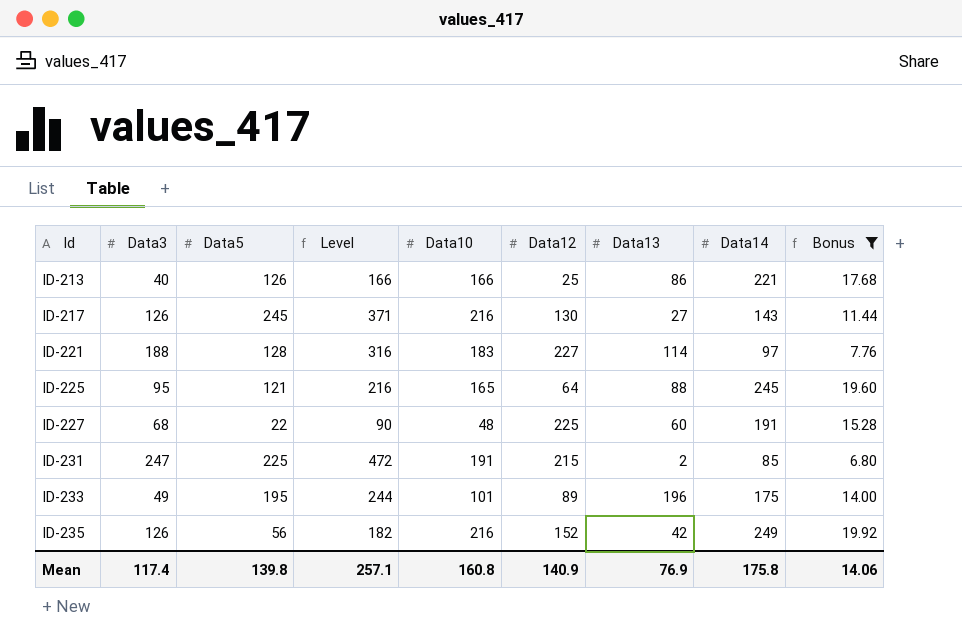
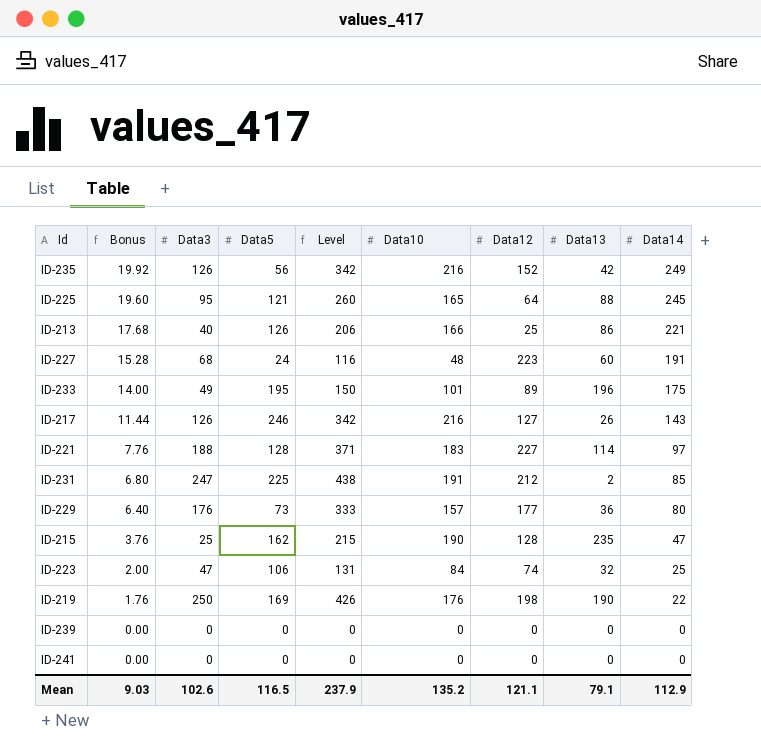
filter: Bonus >= 6.80 -> none
row order: Id ascending -> Bonus descending
column Bonus | position: 9 -> 2
column Level | formula: [Data3] + [Data5] -> [Data3] + [Data10]
ID-227 | Data5: 22 -> 24
ID-227 | Data12: 225 -> 223
ID-217 | Data5: 245 -> 246
ID-217 | Data12: 130 -> 127
ID-217 | Data13: 27 -> 26
ID-231 | Data12: 215 -> 212
Mean | Bonus: 14.06 -> 9.03
Mean | Data3: 117.4 -> 102.6
Mean | Data5: 139.8 -> 116.5
Mean | Level: 257.1 -> 237.9
Mean | Data10: 160.8 -> 135.2
Mean | Data12: 140.9 -> 121.1
Mean | Data13: 76.9 -> 79.1
Mean | Data14: 175.8 -> 112.9

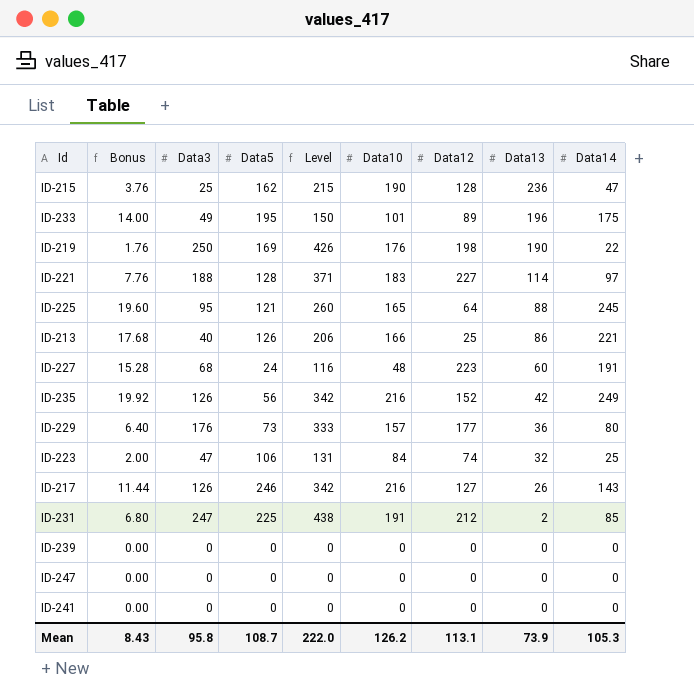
row order: Bonus descending -> Data13 descending
ID-215 | Data13: 235 -> 236
row ID-247: none -> 0.00 | 0 | 0 | 0 | 0 | 0 | 0 | 0
Mean | Bonus: 9.03 -> 8.43
Mean | Data3: 102.6 -> 95.8
Mean | Data5: 116.5 -> 108.7
Mean | Level: 237.9 -> 222.0
Mean | Data10: 135.2 -> 126.2
Mean | Data12: 121.1 -> 113.1
Mean | Data13: 79.1 -> 73.9
Mean | Data14: 112.9 -> 105.3

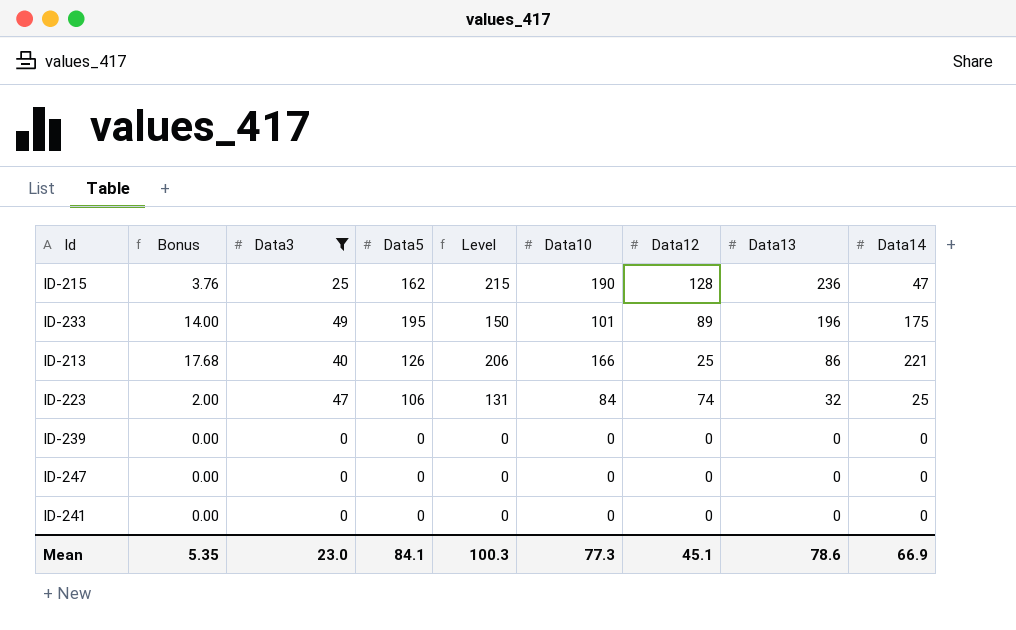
filter: none -> Data3 <= 49
Mean | Bonus: 8.43 -> 5.35
Mean | Data3: 95.8 -> 23.0
Mean | Data5: 108.7 -> 84.1
Mean | Level: 222.0 -> 100.3
Mean | Data10: 126.2 -> 77.3
Mean | Data12: 113.1 -> 45.1
Mean | Data13: 73.9 -> 78.6
Mean | Data14: 105.3 -> 66.9

